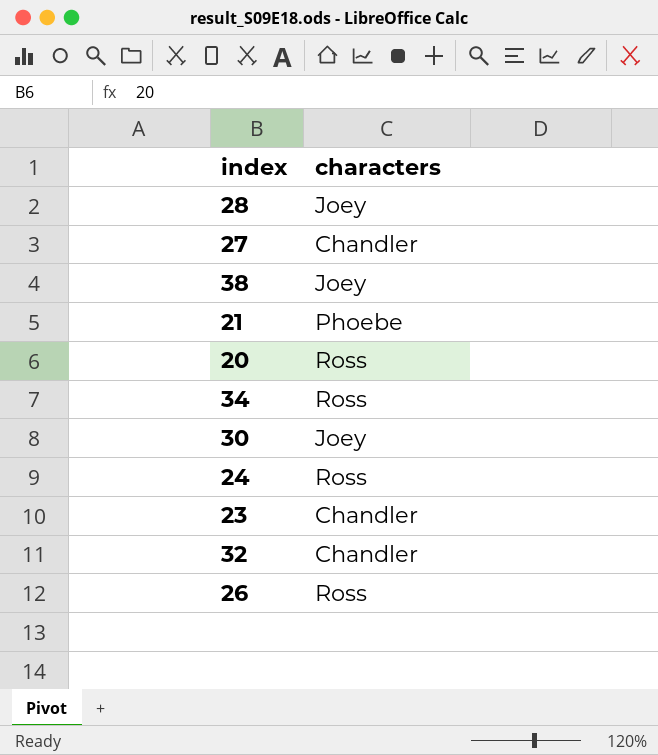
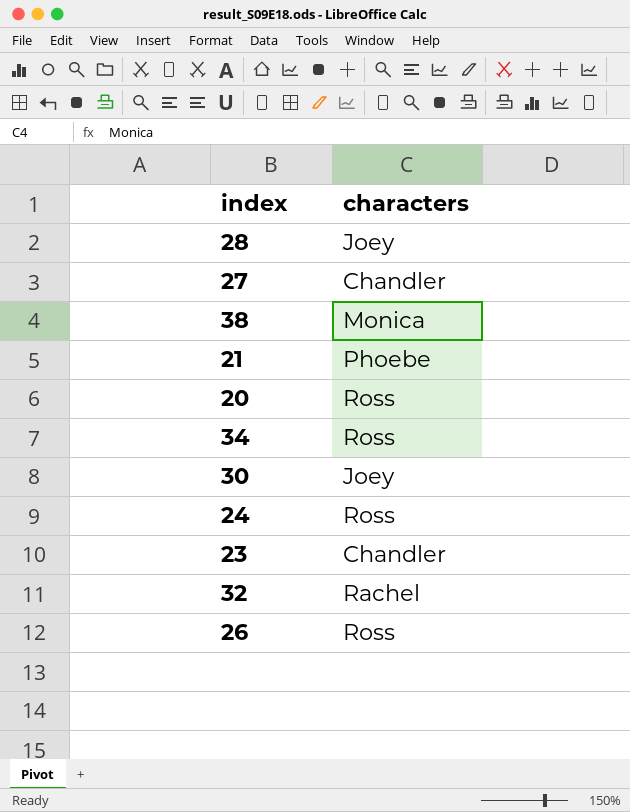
38 | characters: Joey -> Monica
32 | characters: Chandler -> Rachel

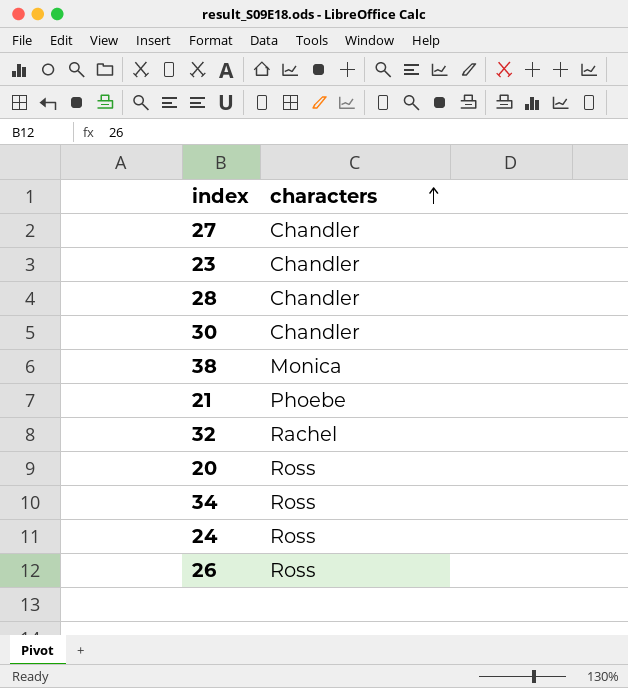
row order: none -> characters ascending
28 | characters: Joey -> Chandler
30 | characters: Joey -> Chandler

